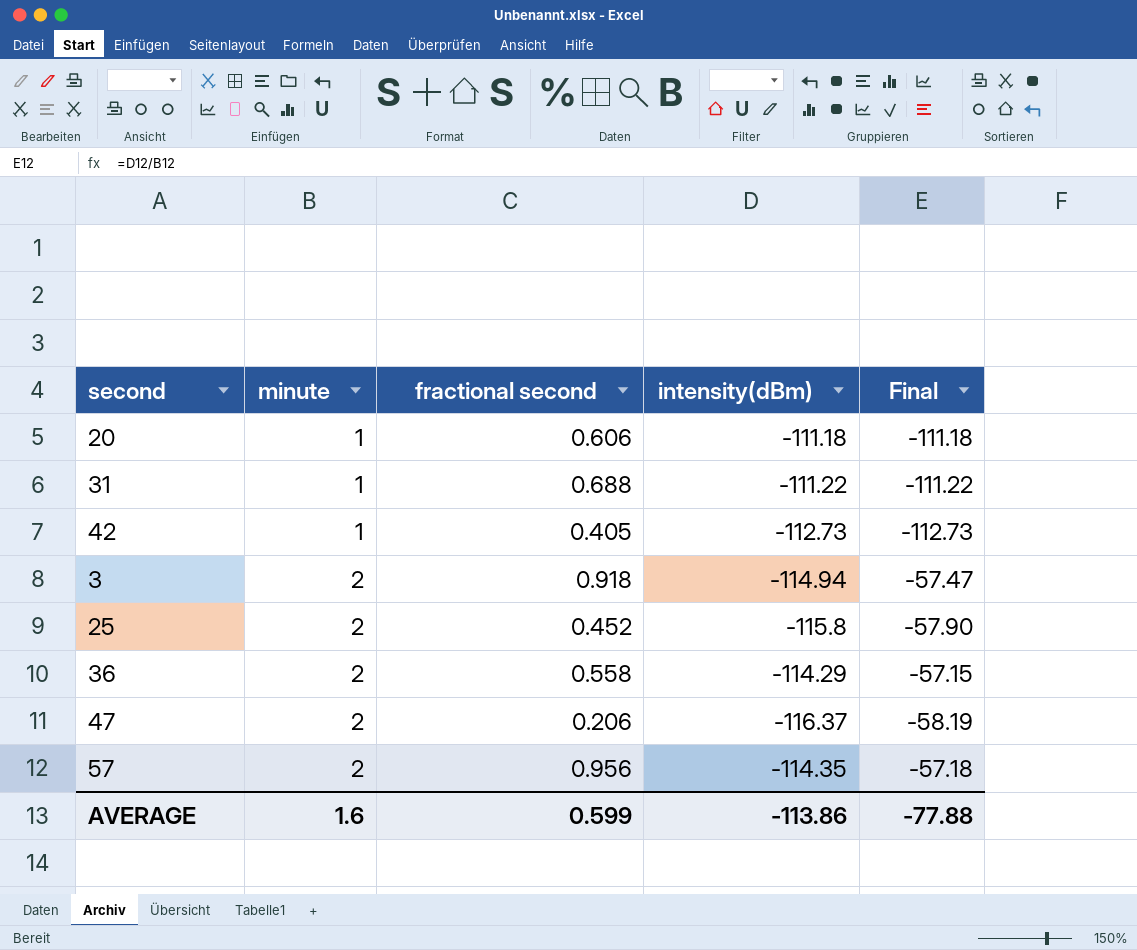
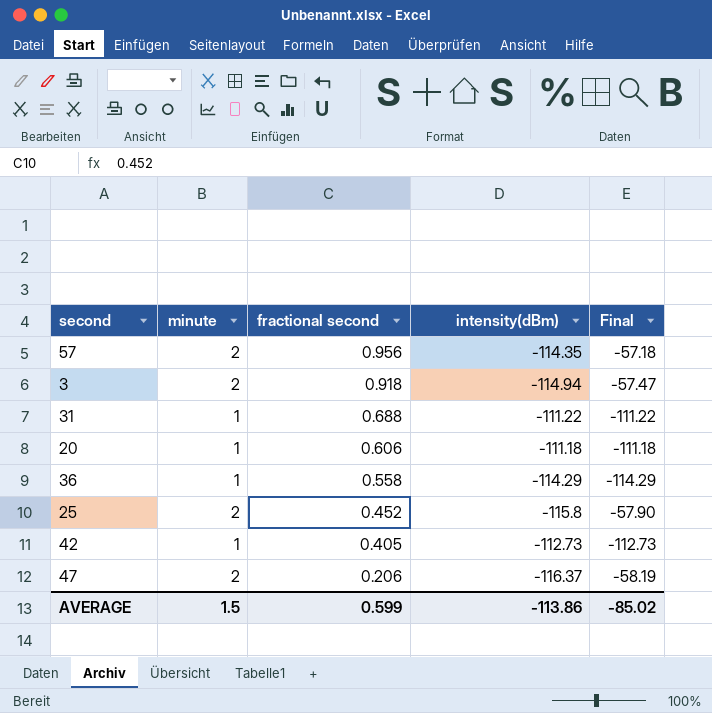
row order: minute ascending -> fractional second descending
36 | minute: 2 -> 1
36 | Final: -57.15 -> -114.29
AVERAGE | minute: 1.6 -> 1.5
AVERAGE | Final: -77.88 -> -85.02

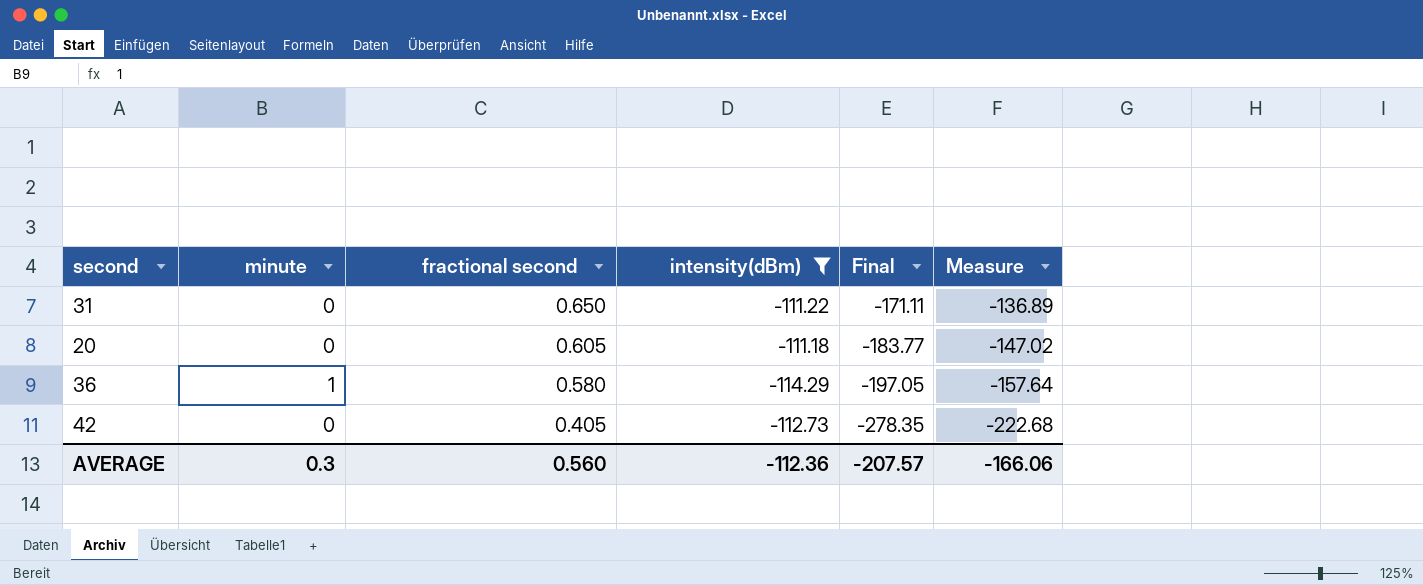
filter: none -> intensity(dBm) >= -114.29
column Final | formula: [intensity(dBm)] / [minute] -> [intensity(dBm)] / [fractional second]
column Measure | formula: none -> [Final] * 0.8
31 | minute: 1 -> 0
31 | fractional second: 0.688 -> 0.650
20 | minute: 1 -> 0
20 | fractional second: 0.606 -> 0.605
36 | fractional second: 0.558 -> 0.580
42 | minute: 1 -> 0
AVERAGE | minute: 1.5 -> 0.3
AVERAGE | fractional second: 0.599 -> 0.560
AVERAGE | intensity(dBm): -113.86 -> -112.36
AVERAGE | Final: -85.02 -> -207.57

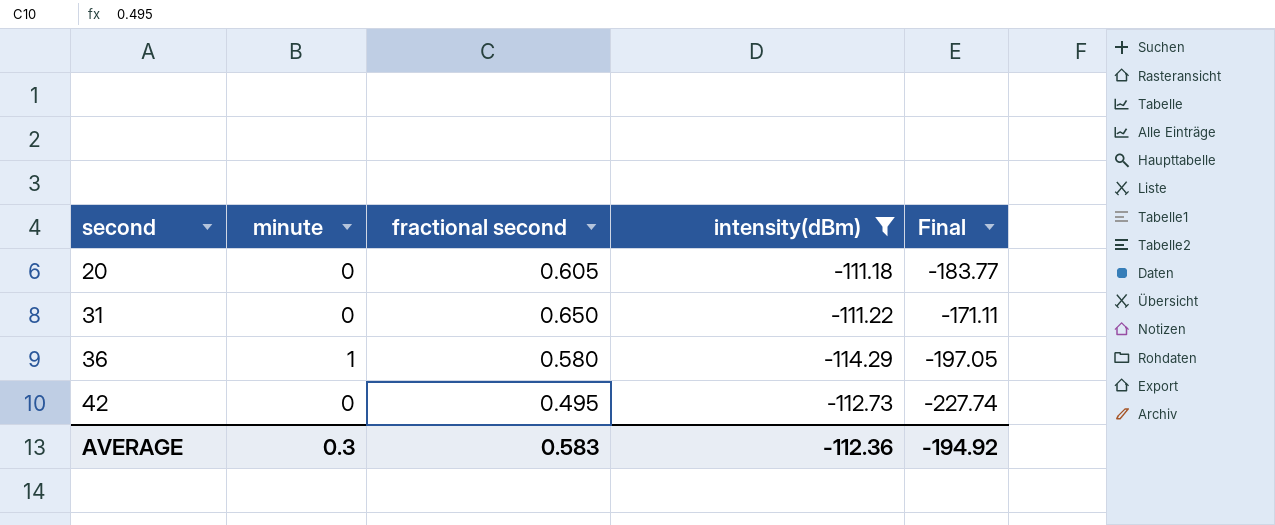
row order: fractional second descending -> second ascending
column Measure | formula: [Final] * 0.8 -> none
42 | fractional second: 0.405 -> 0.495
42 | Final: -278.35 -> -227.74
AVERAGE | fractional second: 0.560 -> 0.583
AVERAGE | Final: -207.57 -> -194.92

